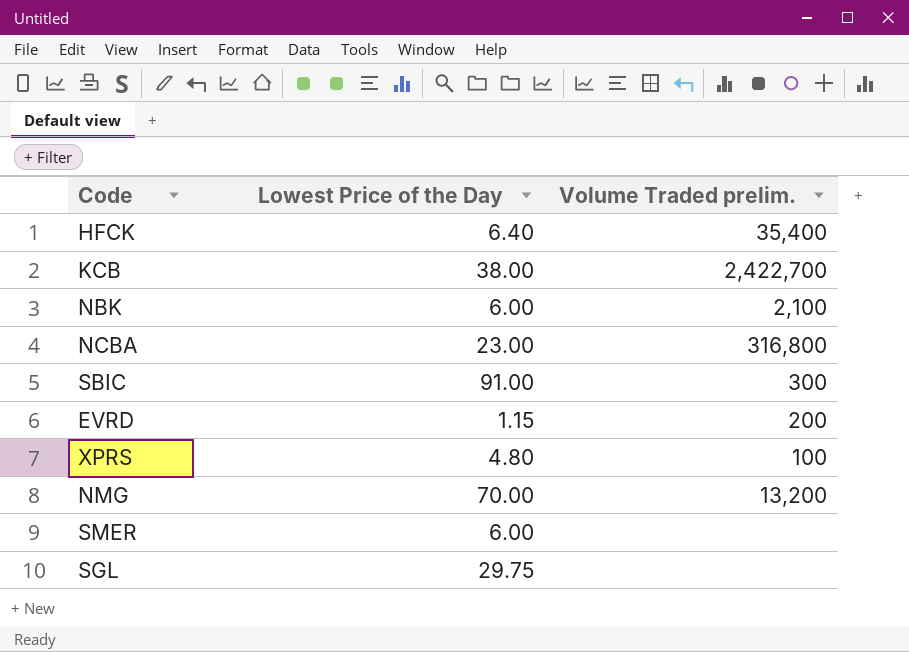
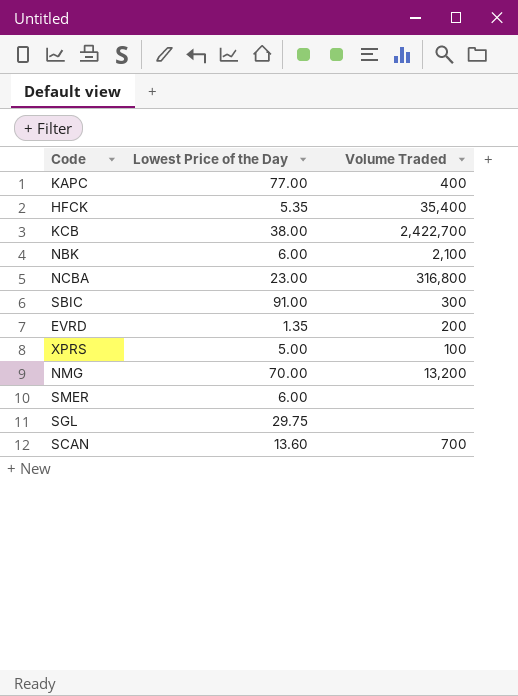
column name: Volume Traded prelim. -> Volume Traded
row KAPC: none -> 77.00 | 400
HFCK | Lowest Price of the Day: 6.40 -> 5.35
EVRD | Lowest Price of the Day: 1.15 -> 1.35
XPRS | Lowest Price of the Day: 4.80 -> 5.00
row SCAN: none -> 13.60 | 700

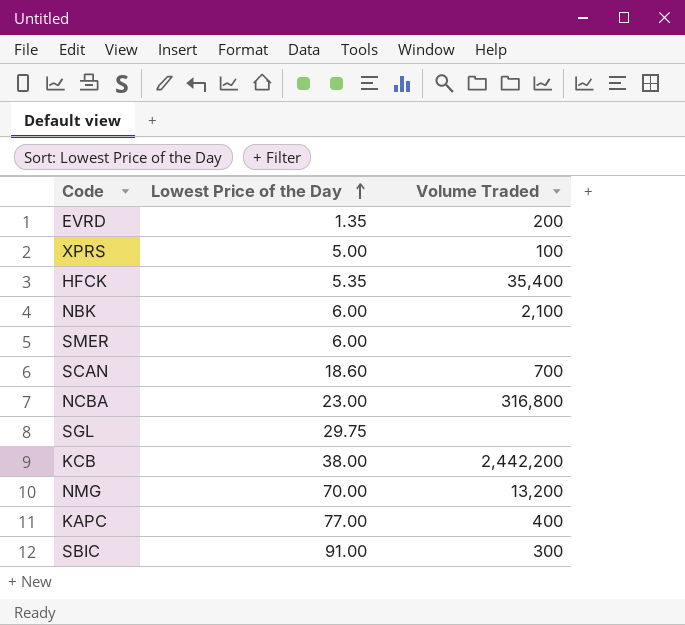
row order: none -> Lowest Price of the Day ascending
SCAN | Lowest Price of the Day: 13.60 -> 18.60
KCB | Volume Traded: 2,422,700 -> 2,442,200

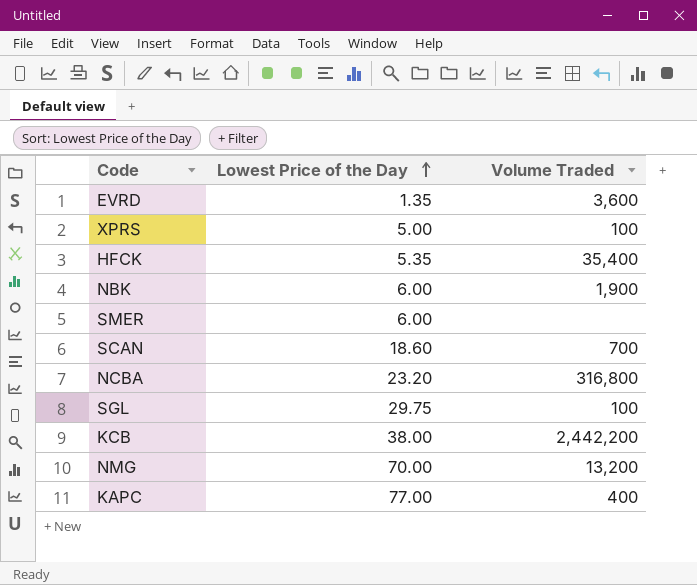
row SBIC: 91.00 | 300 -> none
EVRD | Volume Traded: 200 -> 3,600
NBK | Volume Traded: 2,100 -> 1,900
NCBA | Lowest Price of the Day: 23.00 -> 23.20
SGL | Volume Traded: none -> 100

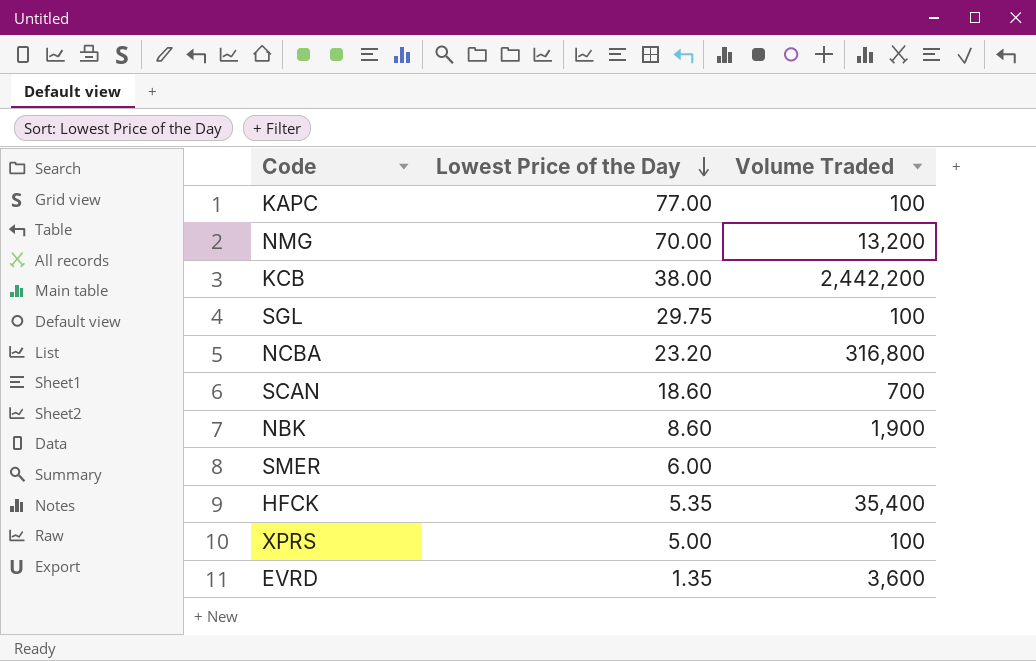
row order: Lowest Price of the Day ascending -> Lowest Price of the Day descending
KAPC | Volume Traded: 400 -> 100
NBK | Lowest Price of the Day: 6.00 -> 8.60

